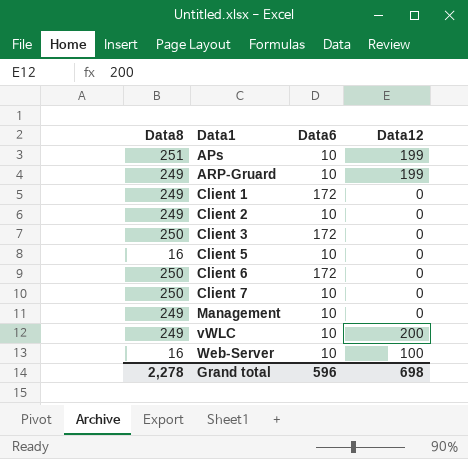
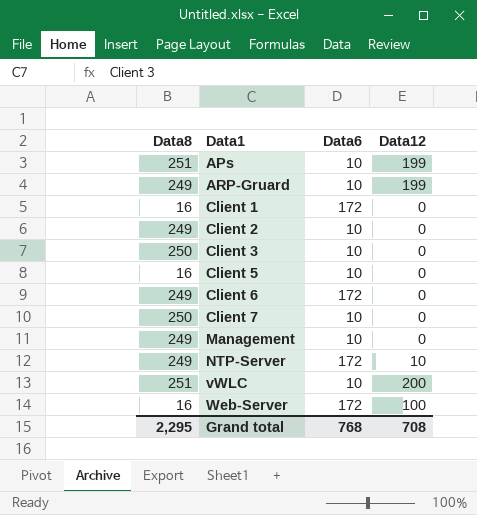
Client 1 | Data8: 249 -> 16
Client 3 | Data6: 172 -> 10
Client 6 | Data8: 250 -> 249
row NTP-Server: none -> 249 | 172 | 10
vWLC | Data8: 249 -> 251
Web-Server | Data6: 10 -> 172
Grand total | Data8: 2,278 -> 2,295
Grand total | Data6: 596 -> 768
Grand total | Data12: 698 -> 708

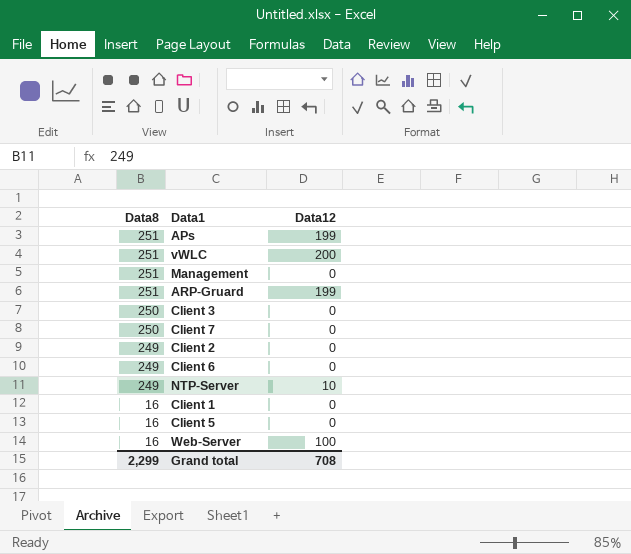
row order: Data1 ascending -> Data8 descending
column Data6 | position: 3 -> none
Management | Data8: 249 -> 251
ARP-Gruard | Data8: 249 -> 251
Grand total | Data8: 2,295 -> 2,299

